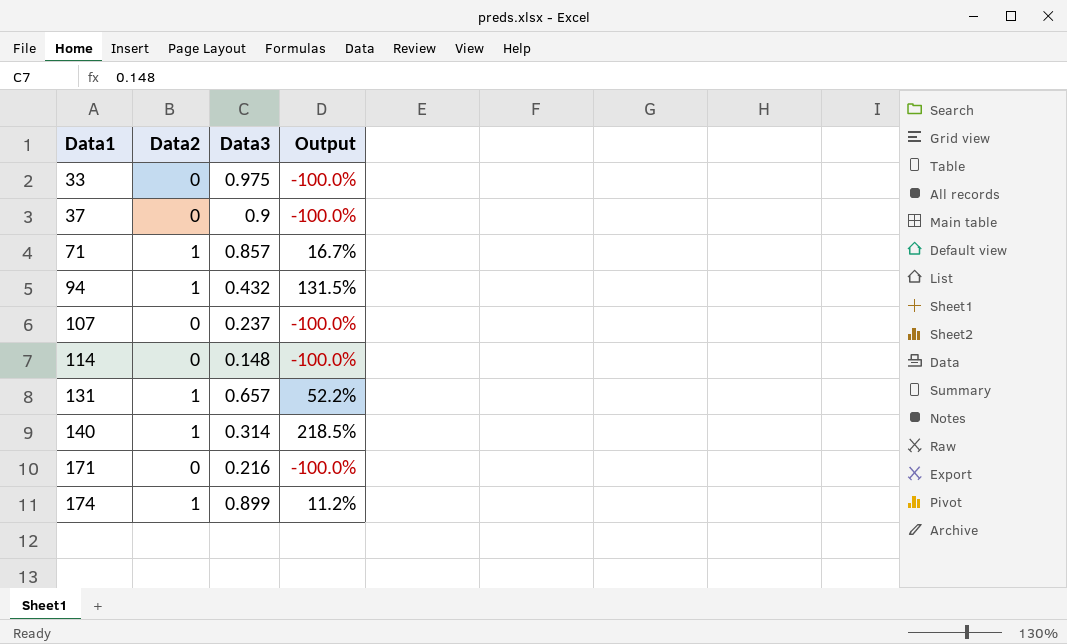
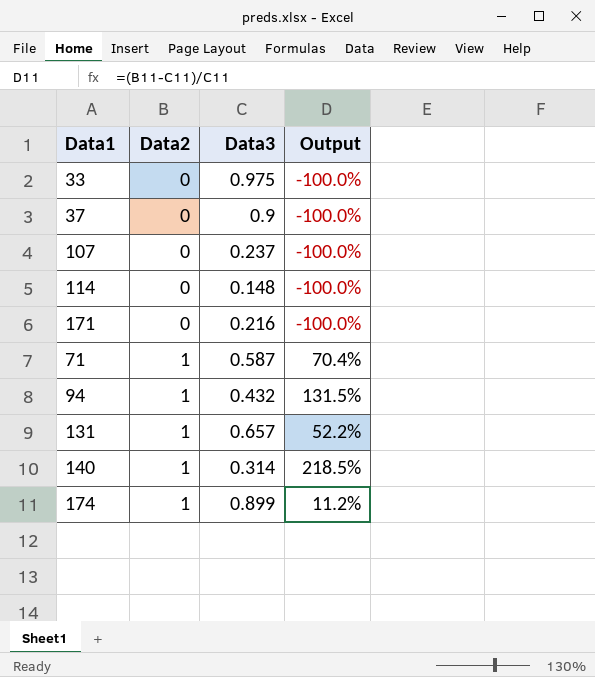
row order: Data1 ascending -> Data2 ascending
71 | Data3: 0.857 -> 0.587
71 | Output: 16.7% -> 70.4%

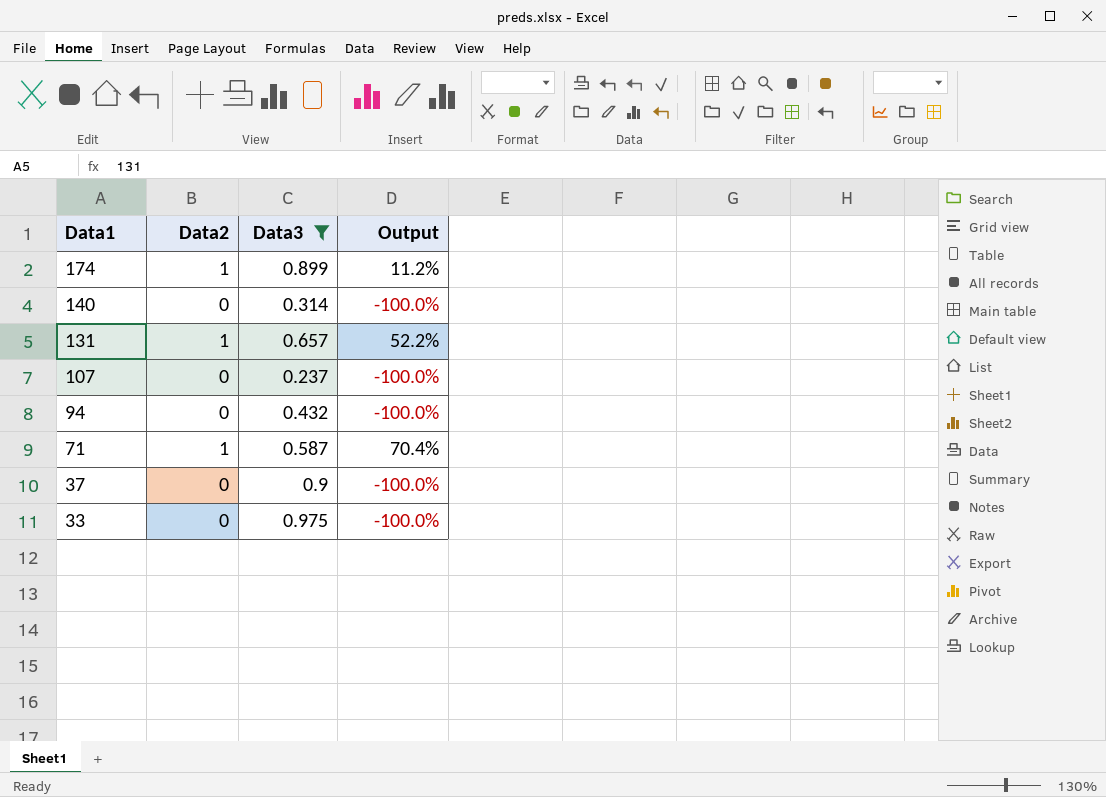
filter: none -> Data3 >= 0.237
row order: Data2 ascending -> Data1 descending
140 | Data2: 1 -> 0
140 | Output: 218.5% -> -100.0%
94 | Data2: 1 -> 0
94 | Output: 131.5% -> -100.0%

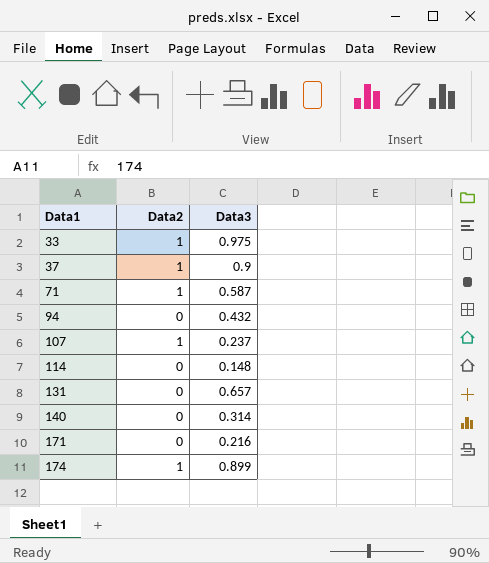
filter: Data3 >= 0.237 -> none
row order: Data1 descending -> Data1 ascending
column Output | formula: ([Data2] - [Data3]) / [Data3] -> none
33 | Data2: 0 -> 1
37 | Data2: 0 -> 1
107 | Data2: 0 -> 1
131 | Data2: 1 -> 0

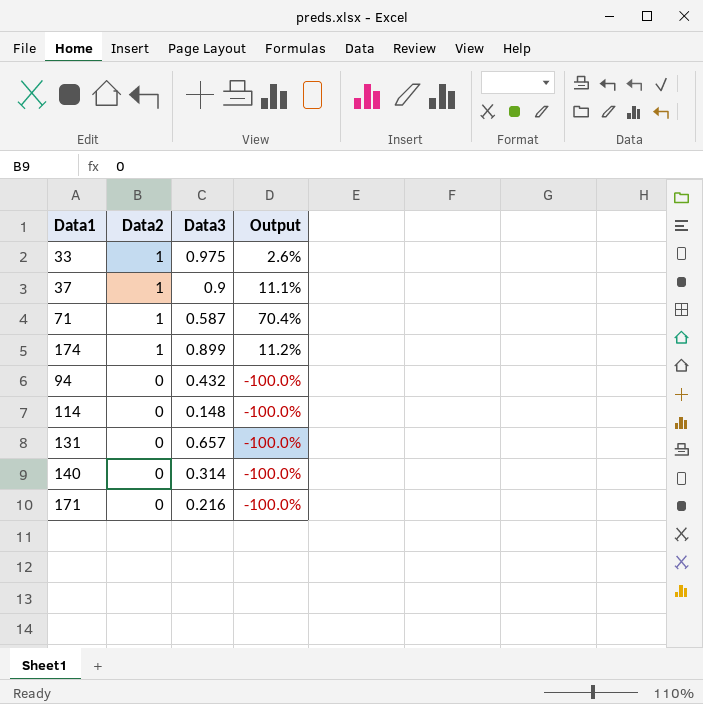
row order: Data1 ascending -> Data2 descending
column Output | formula: none -> ([Data2] - [Data3]) / [Data3]
row 107: 1 | 0.237 -> none

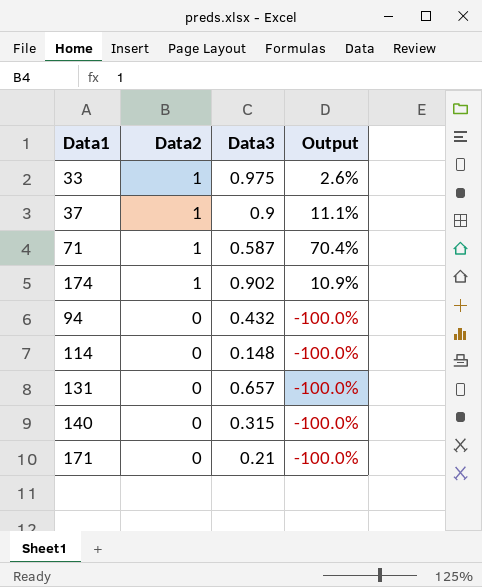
174 | Data3: 0.899 -> 0.902
174 | Output: 11.2% -> 10.9%
140 | Data3: 0.314 -> 0.315
171 | Data3: 0.216 -> 0.21

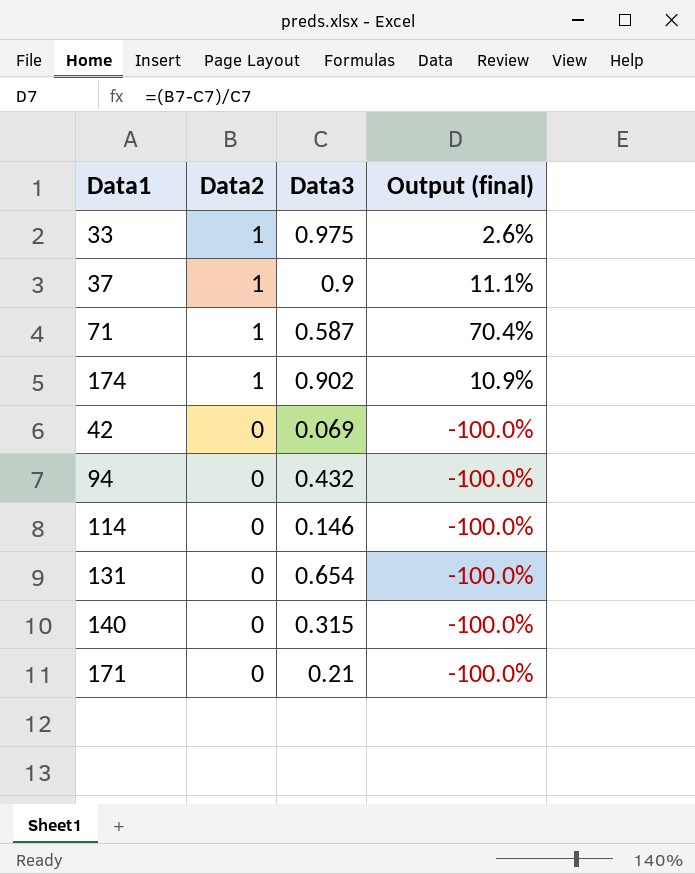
column name: Output -> Output (final)
row 42: none -> 0 | 0.069 | -100.0%
114 | Data3: 0.148 -> 0.146
131 | Data3: 0.657 -> 0.654

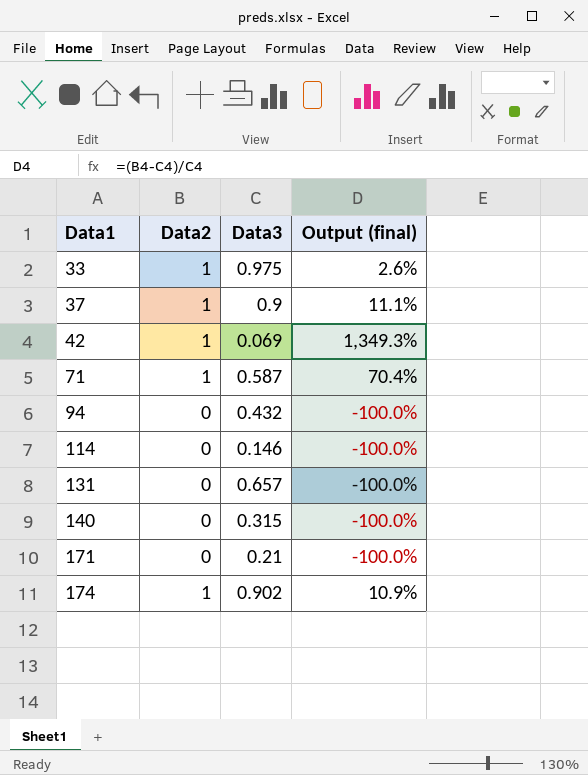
row order: Data2 descending -> Data1 ascending
42 | Data2: 0 -> 1
42 | Output (final): -100.0% -> 1,349.3%
131 | Data3: 0.654 -> 0.657

